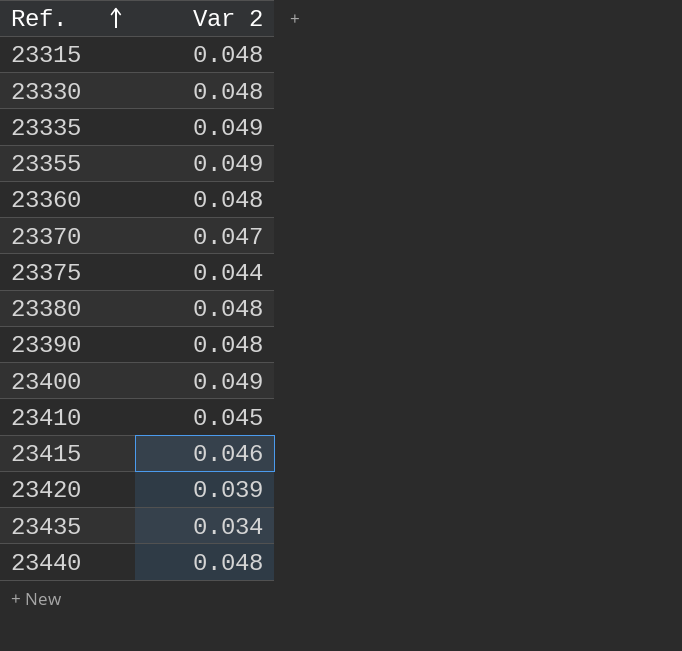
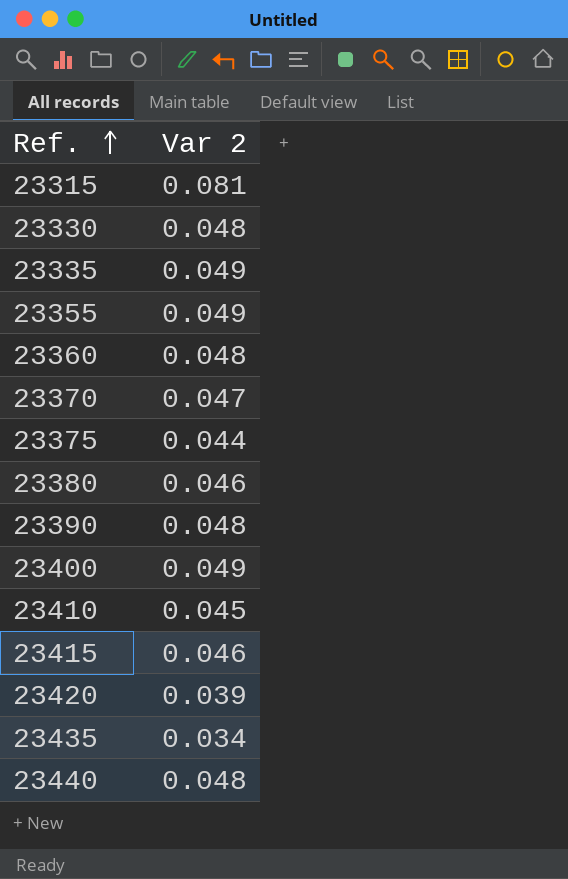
23315 | Var 2: 0.048 -> 0.081
23380 | Var 2: 0.048 -> 0.046

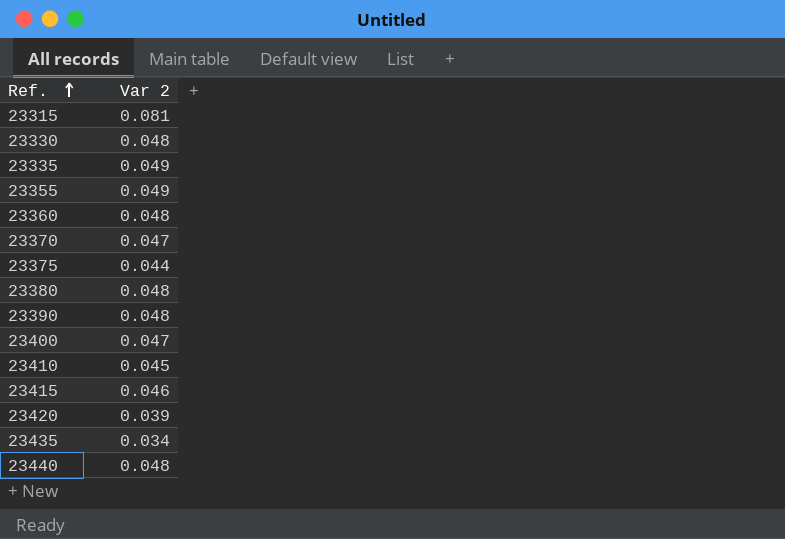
23380 | Var 2: 0.046 -> 0.048
23400 | Var 2: 0.049 -> 0.047

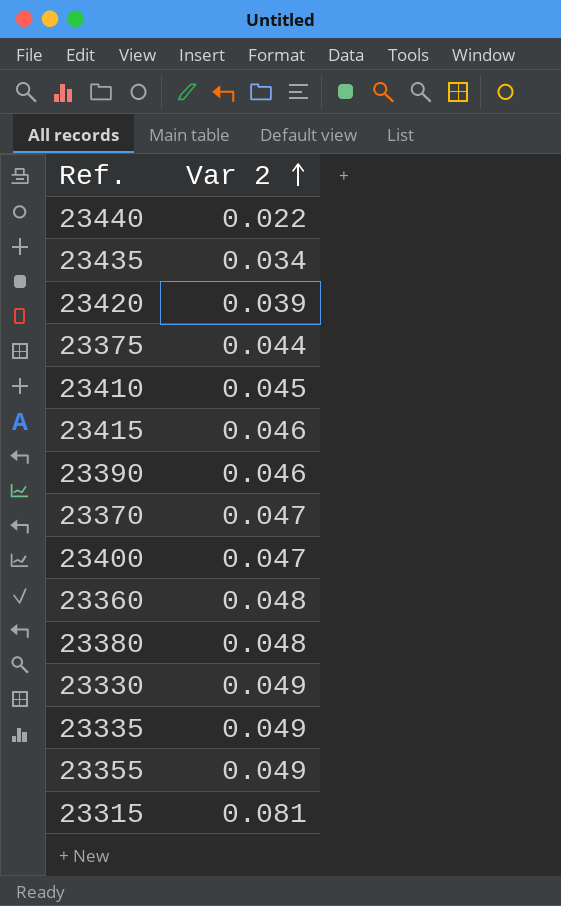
row order: Ref. ascending -> Var 2 ascending
23440 | Var 2: 0.048 -> 0.022
23390 | Var 2: 0.048 -> 0.046
23330 | Var 2: 0.048 -> 0.049

